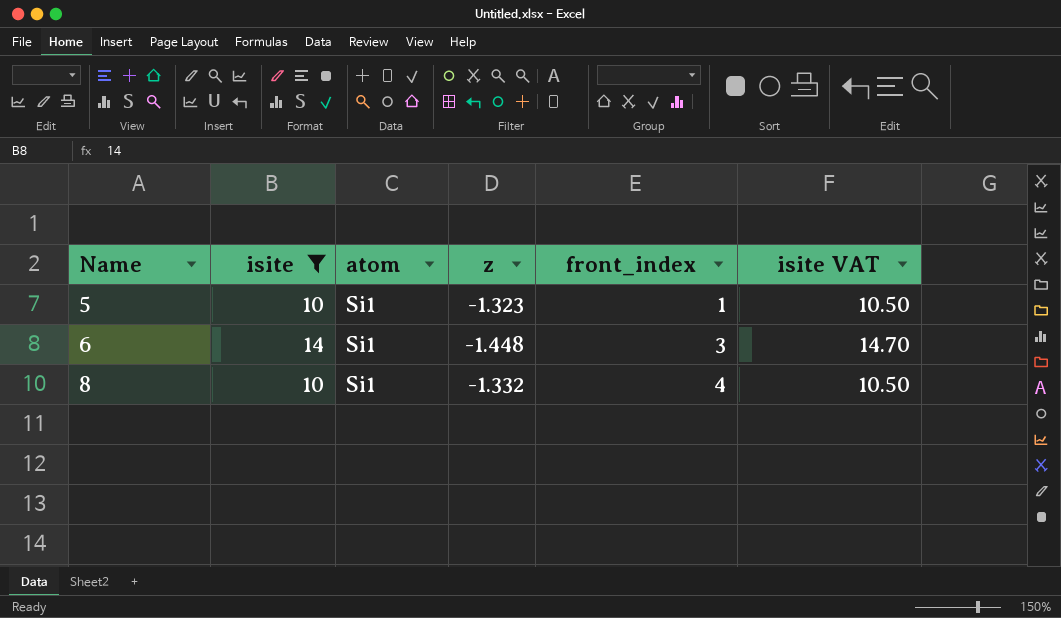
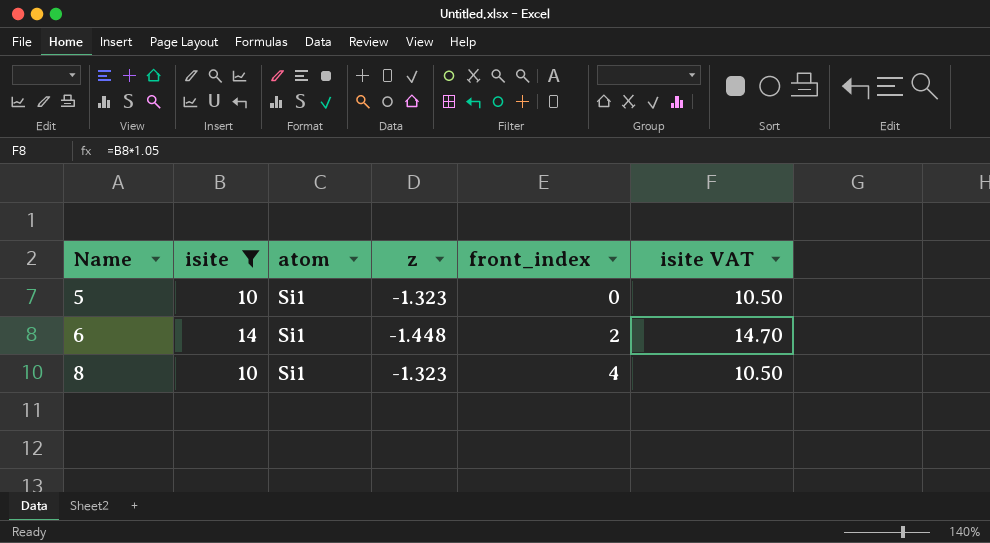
5 | front_index: 1 -> 0
6 | front_index: 3 -> 2
8 | z: -1.332 -> -1.323

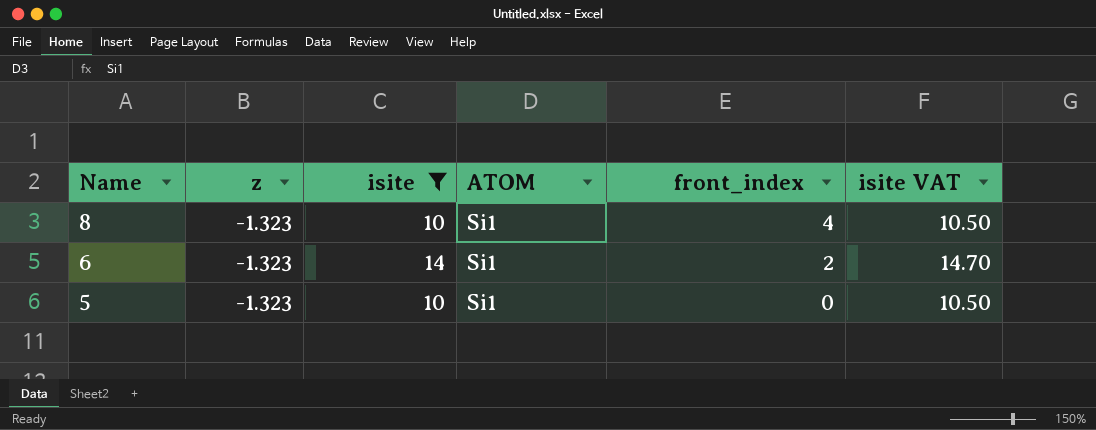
row order: Name ascending -> Name descending
column z | position: 4 -> 2
column name: atom -> ATOM
6 | z: -1.448 -> -1.323

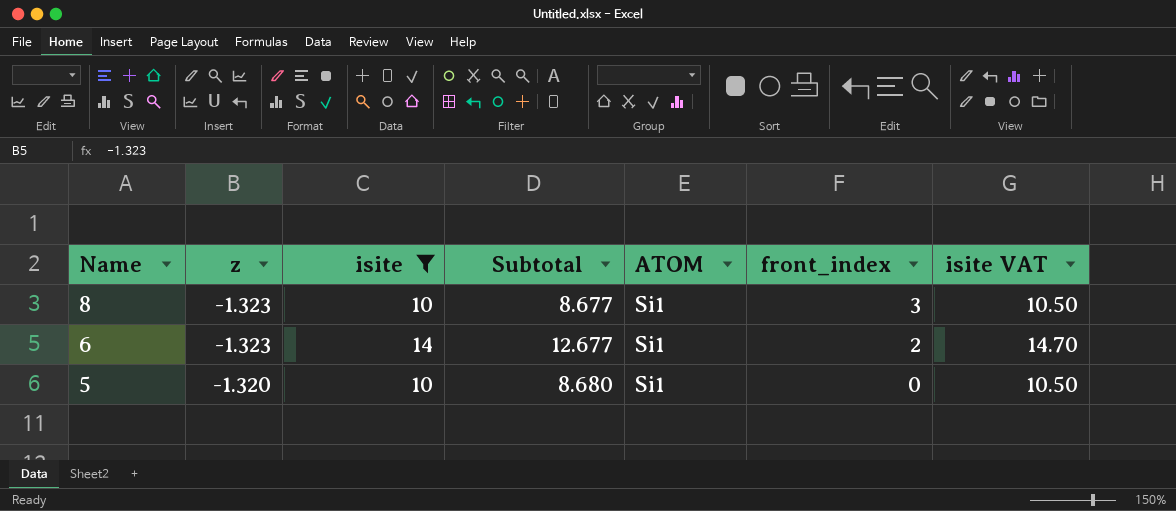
column Subtotal | formula: none -> [z] + [isite]
8 | front_index: 4 -> 3
5 | z: -1.323 -> -1.320

